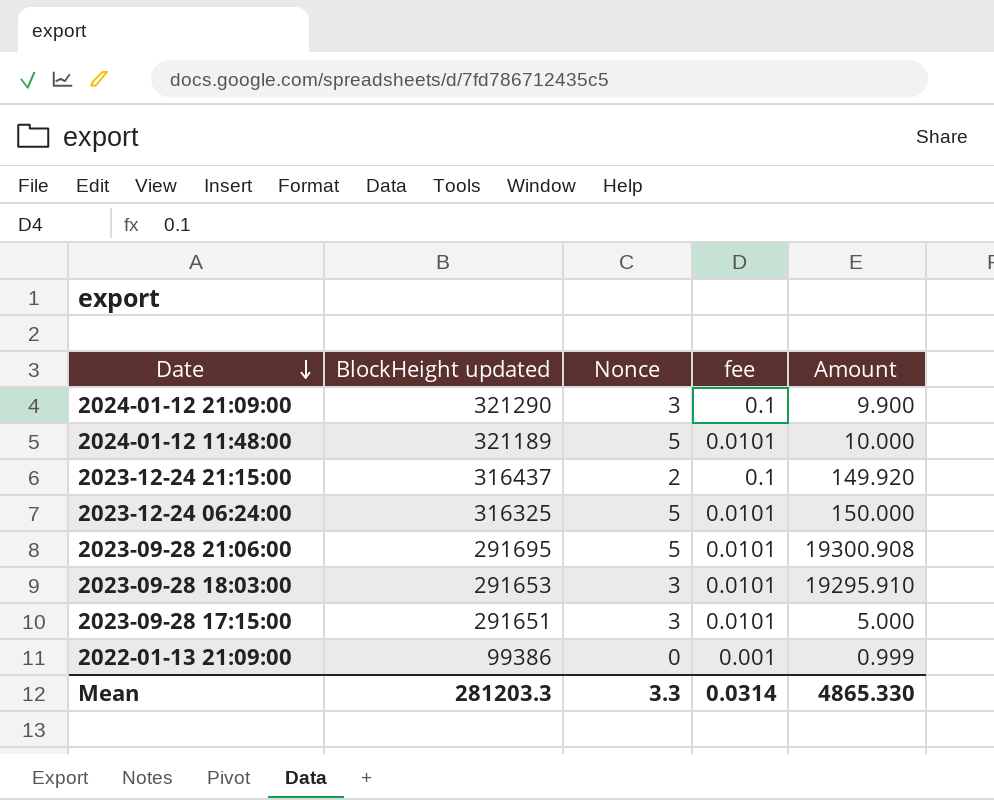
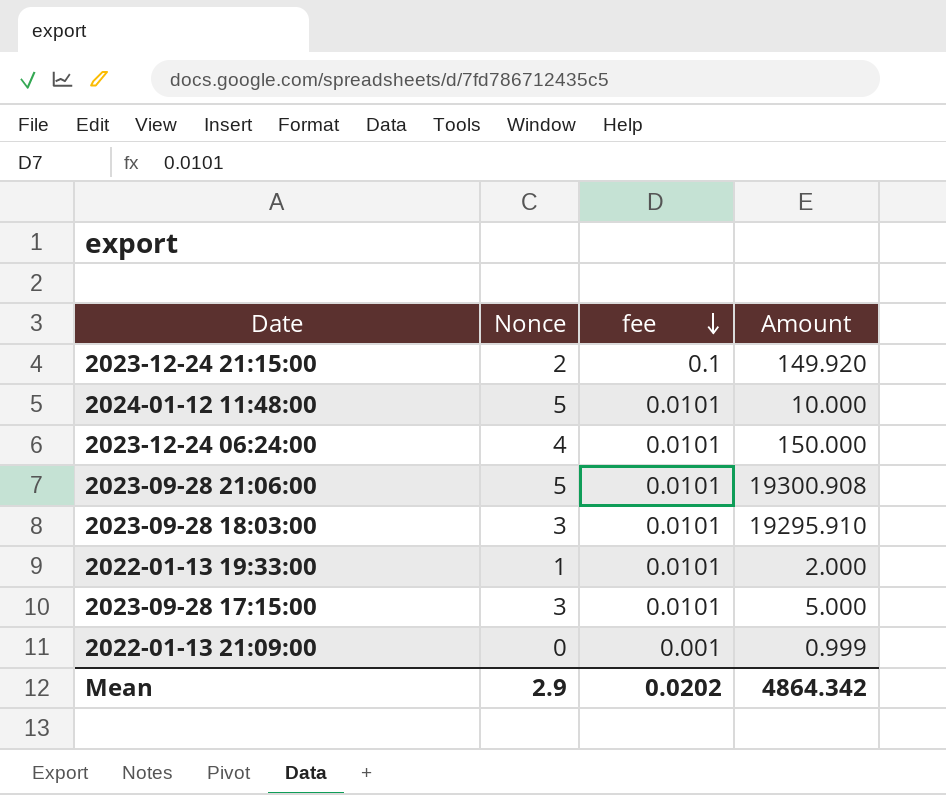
row order: Date descending -> fee descending
column BlockHeight updated | position: 2 -> none
row 2024-01-12 21:09:00: 321290 | 3 | 0.1 | 9.900 -> none
2023-12-24 06:24:00 | Nonce: 5 -> 4
row 2022-01-13 19:33:00: none -> 1 | 0.0101 | 2.000
Mean | Nonce: 3.3 -> 2.9
Mean | fee: 0.0314 -> 0.0202
Mean | Amount: 4865.330 -> 4864.342

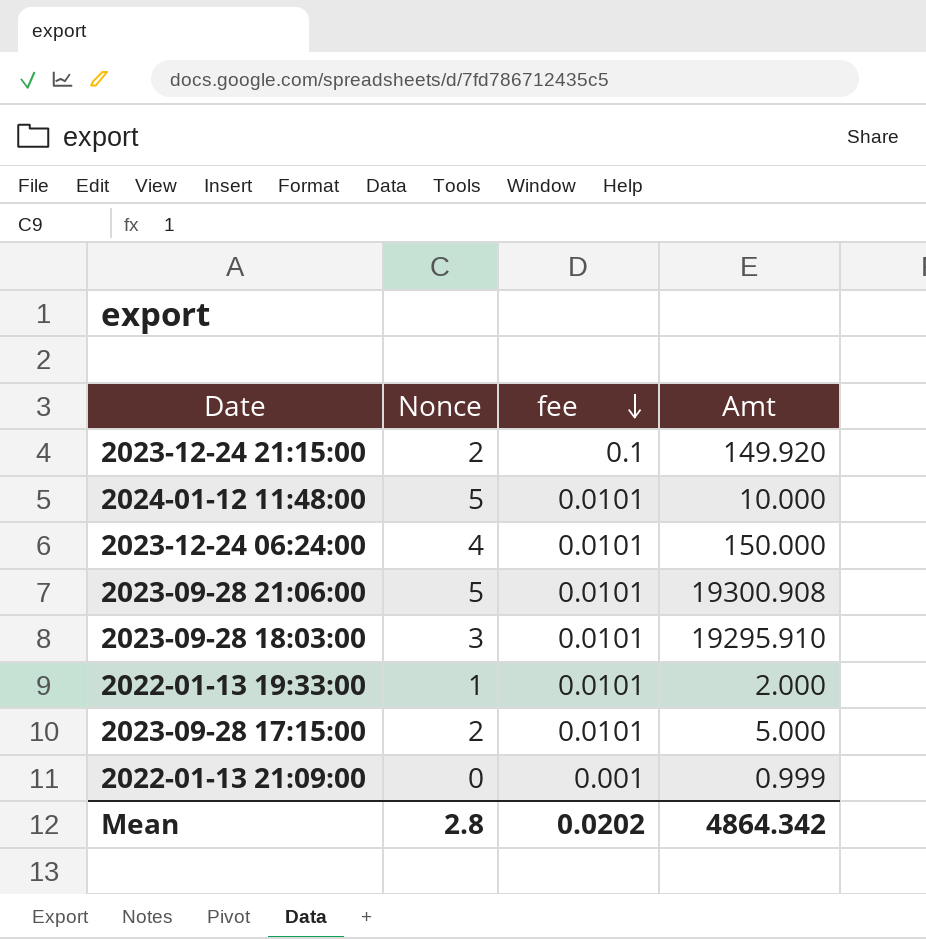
column name: Amount -> Amt
2023-09-28 17:15:00 | Nonce: 3 -> 2
Mean | Nonce: 2.9 -> 2.8

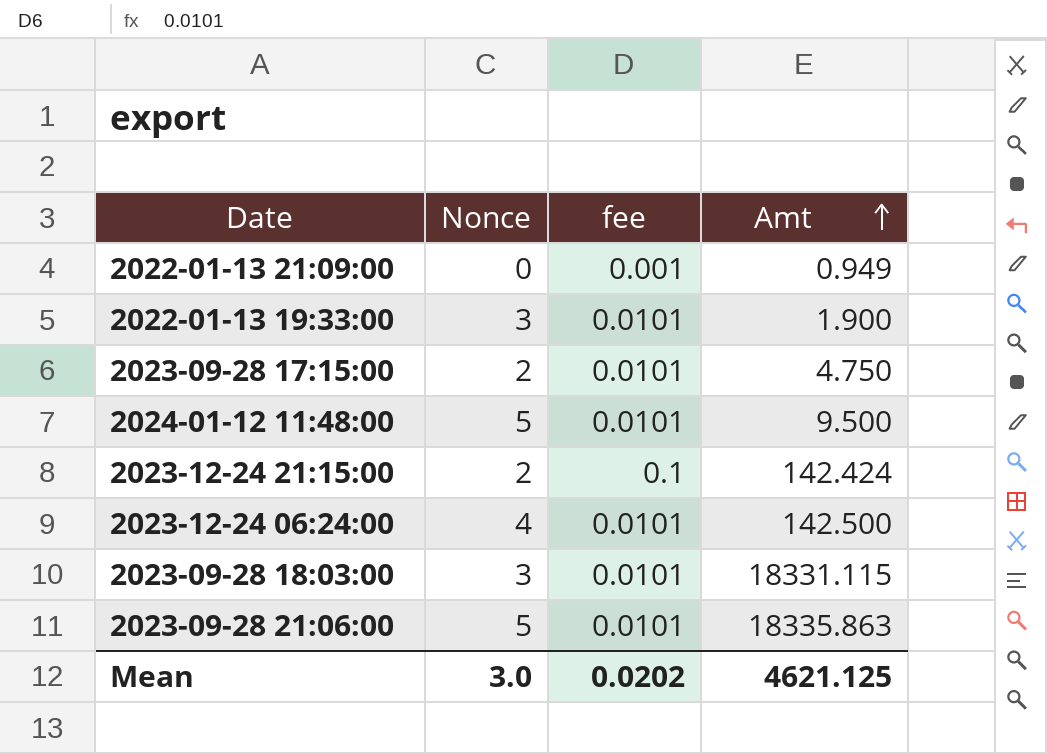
row order: fee descending -> Amt ascending
2022-01-13 21:09:00 | Amt: 0.999 -> 0.949
2022-01-13 19:33:00 | Nonce: 1 -> 3
2022-01-13 19:33:00 | Amt: 2.000 -> 1.900
2023-09-28 17:15:00 | Amt: 5.000 -> 4.750
2024-01-12 11:48:00 | Amt: 10.000 -> 9.500
2023-12-24 21:15:00 | Amt: 149.920 -> 142.424
2023-12-24 06:24:00 | Amt: 150.000 -> 142.500
2023-09-28 18:03:00 | Amt: 19295.910 -> 18331.115
2023-09-28 21:06:00 | Amt: 19300.908 -> 18335.863
Mean | Nonce: 2.8 -> 3.0
Mean | Amt: 4864.342 -> 4621.125

